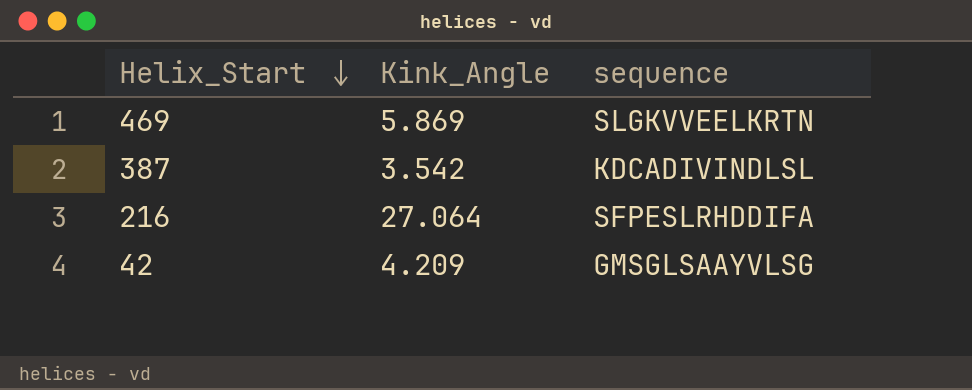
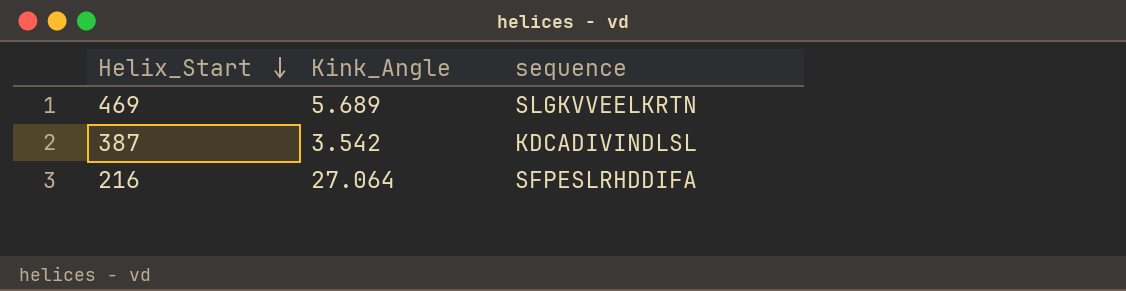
row 42: 4.209 | GMSGLSAAYVLSG -> none
469 | Kink_Angle: 5.869 -> 5.689

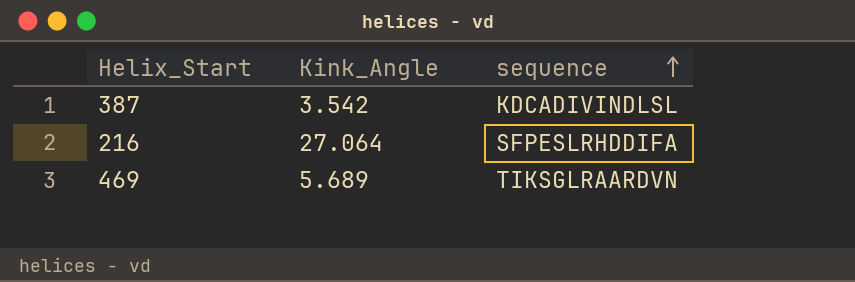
row order: Helix_Start descending -> sequence ascending
469 | sequence: SLGKVVEELKRTN -> TIKSGLRAARDVN

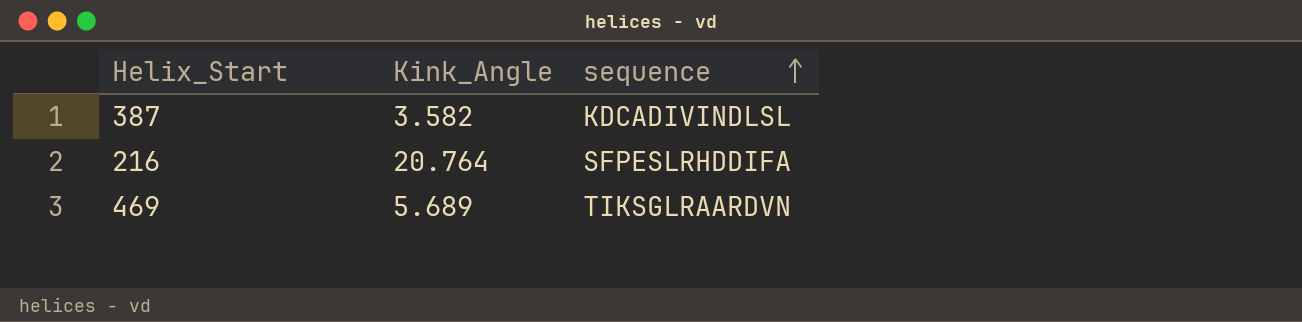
387 | Kink_Angle: 3.542 -> 3.582
216 | Kink_Angle: 27.064 -> 20.764

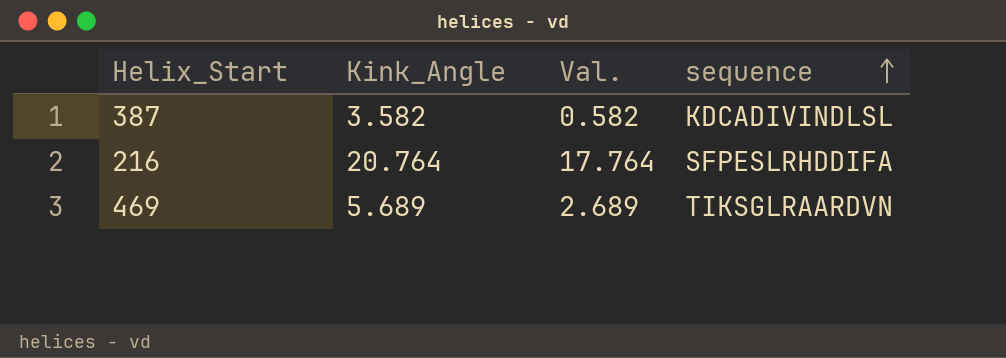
column Val. | formula: none -> [Kink_Angle] - 3

